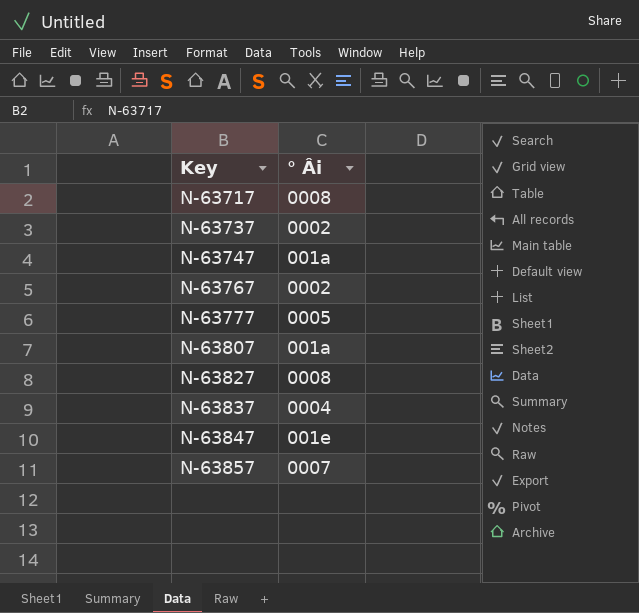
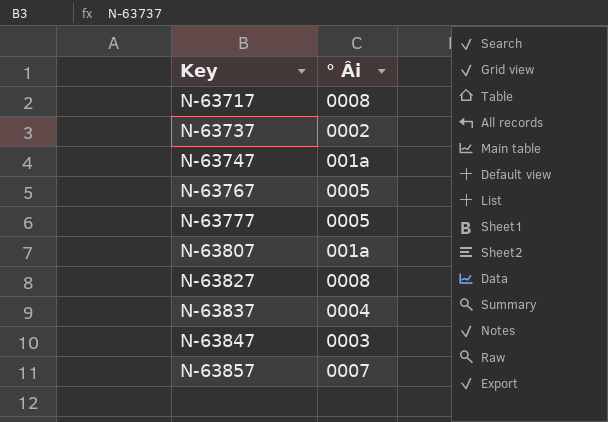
N-63767 | ° Âi: 0002 -> 0005
N-63847 | ° Âi: 001e -> 0003

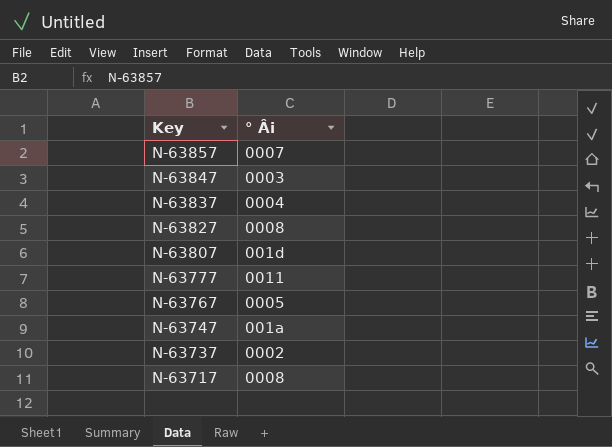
row order: Key ascending -> Key descending
N-63807 | ° Âi: 001a -> 001d
N-63777 | ° Âi: 0005 -> 0011

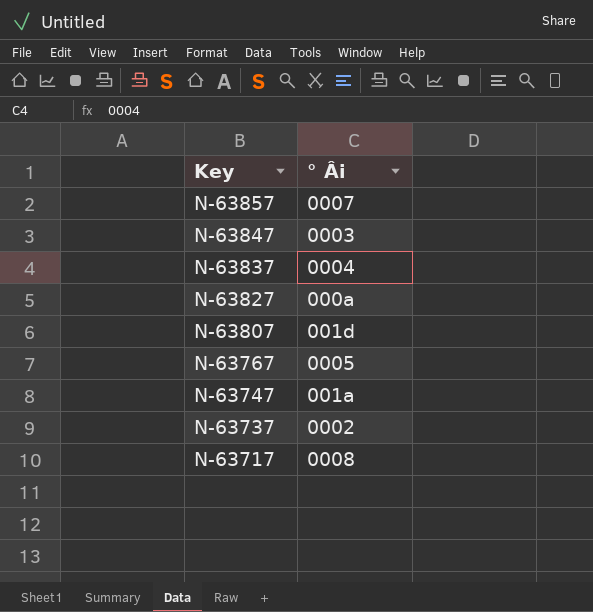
row N-63777: 0011 -> none
N-63827 | ° Âi: 0008 -> 000a

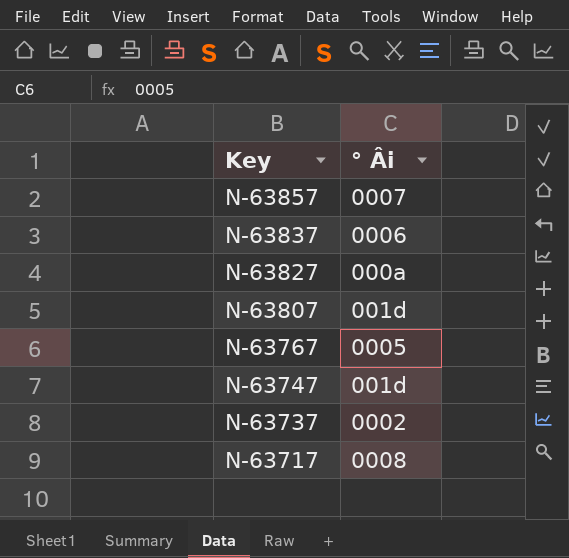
row N-63847: 0003 -> none
N-63837 | ° Âi: 0004 -> 0006
N-63747 | ° Âi: 001a -> 001d

